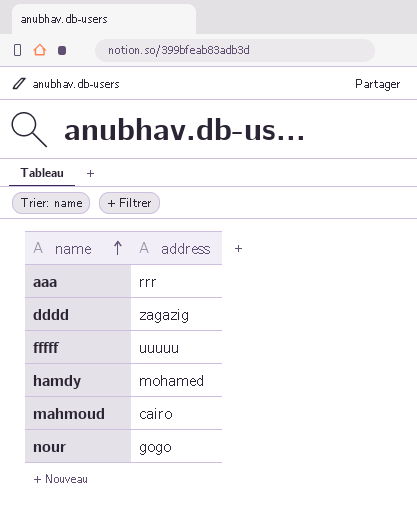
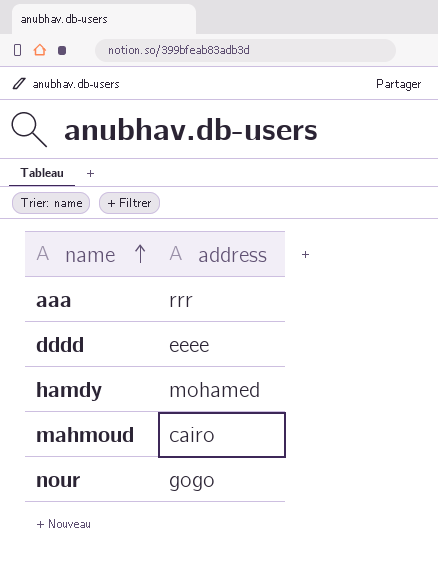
row fffff: uuuuu -> none
dddd | address: zagazig -> eeee

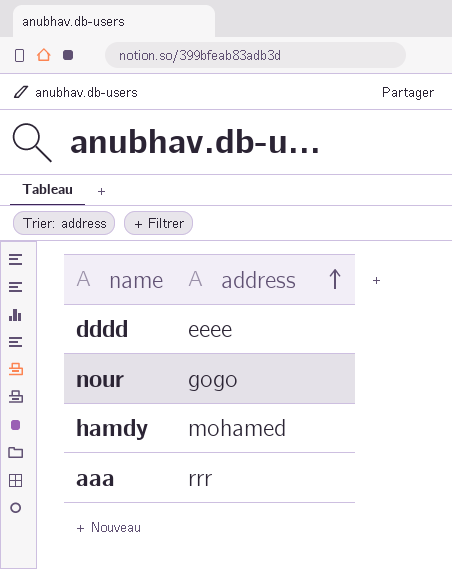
row order: name ascending -> address ascending
row mahmoud: cairo -> none

